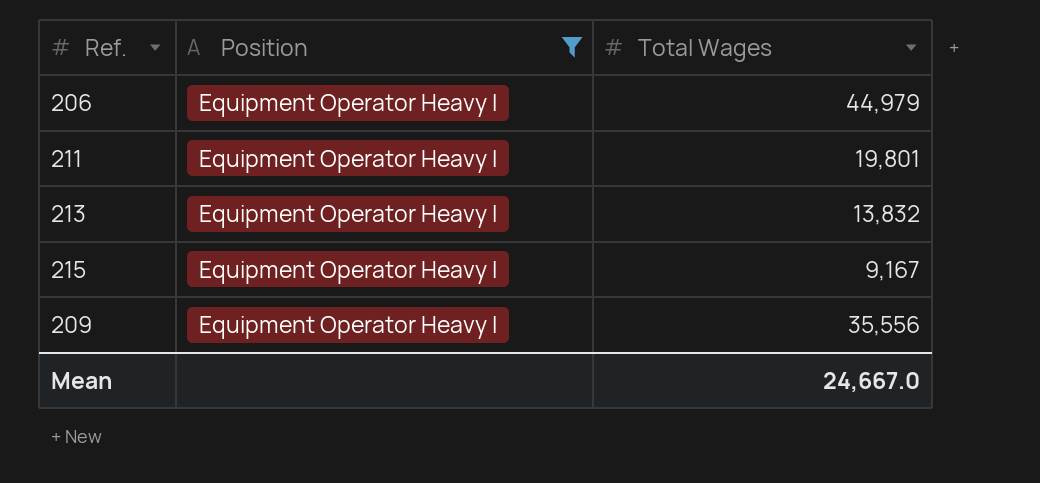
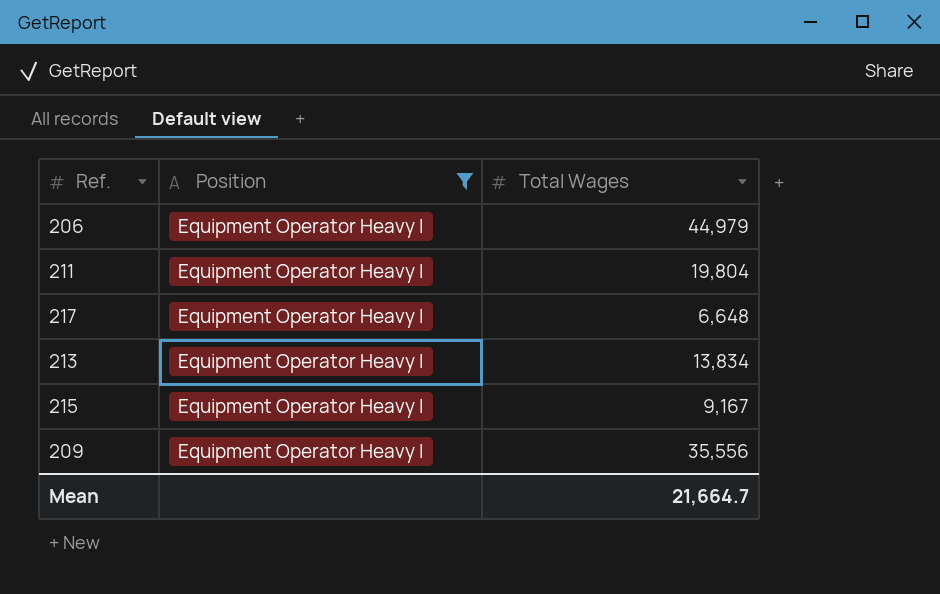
211 | Total Wages: 19,801 -> 19,804
row 217: none -> Equipment Operator Heavy I | 6,648
213 | Total Wages: 13,832 -> 13,834
Mean | Total Wages: 24,667.0 -> 21,664.7

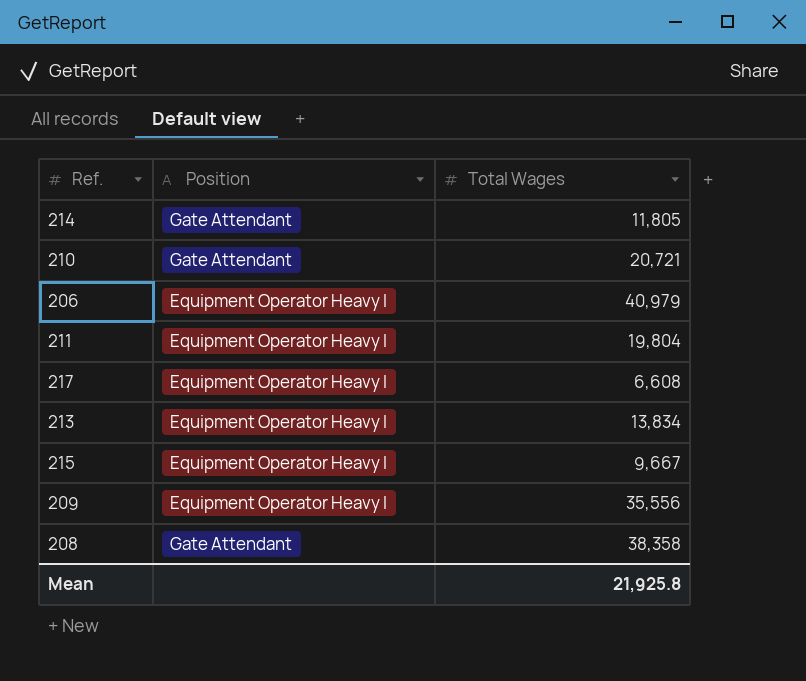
filter: Position = Equipment Operator Heavy I -> none
206 | Total Wages: 44,979 -> 40,979
217 | Total Wages: 6,648 -> 6,608
215 | Total Wages: 9,167 -> 9,667
Mean | Total Wages: 21,664.7 -> 21,925.8

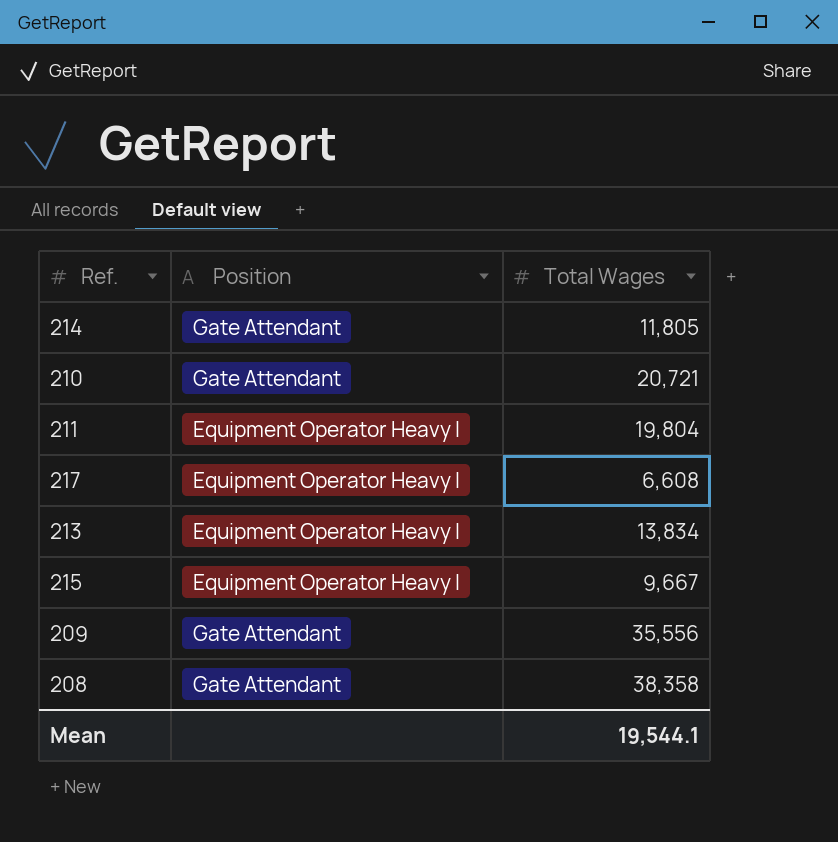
row 206: Equipment Operator Heavy I | 40,979 -> none
209 | Position: Equipment Operator Heavy I -> Gate Attendant
Mean | Total Wages: 21,925.8 -> 19,544.1

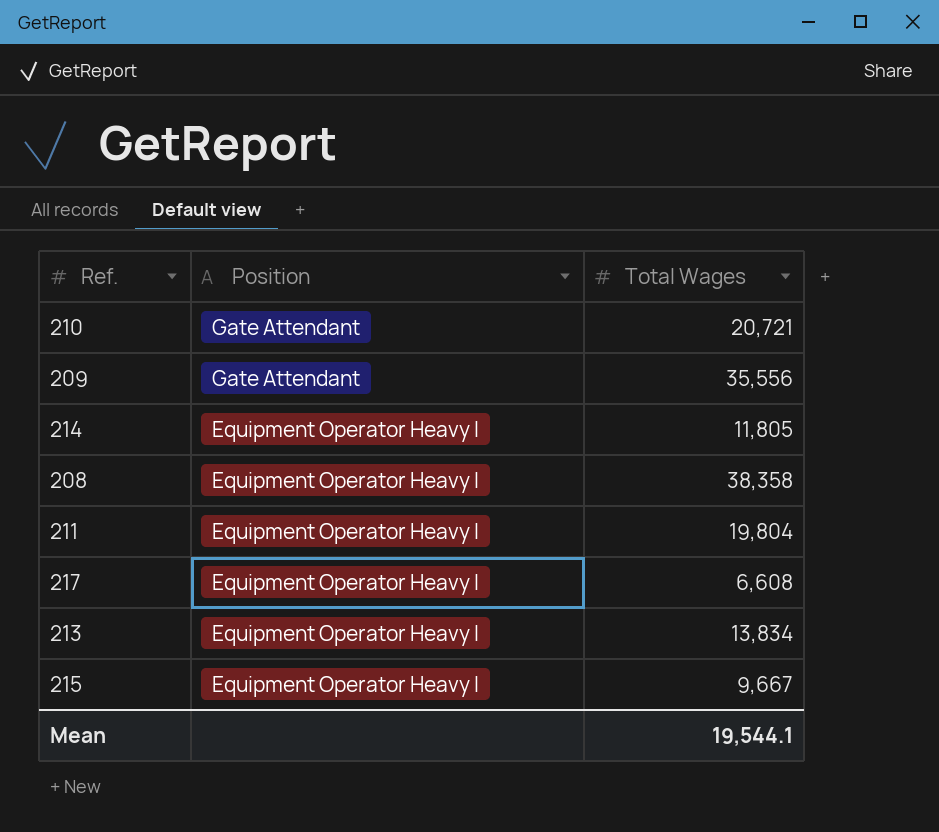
row order: none -> Position descending
214 | Position: Gate Attendant -> Equipment Operator Heavy I
208 | Position: Gate Attendant -> Equipment Operator Heavy I

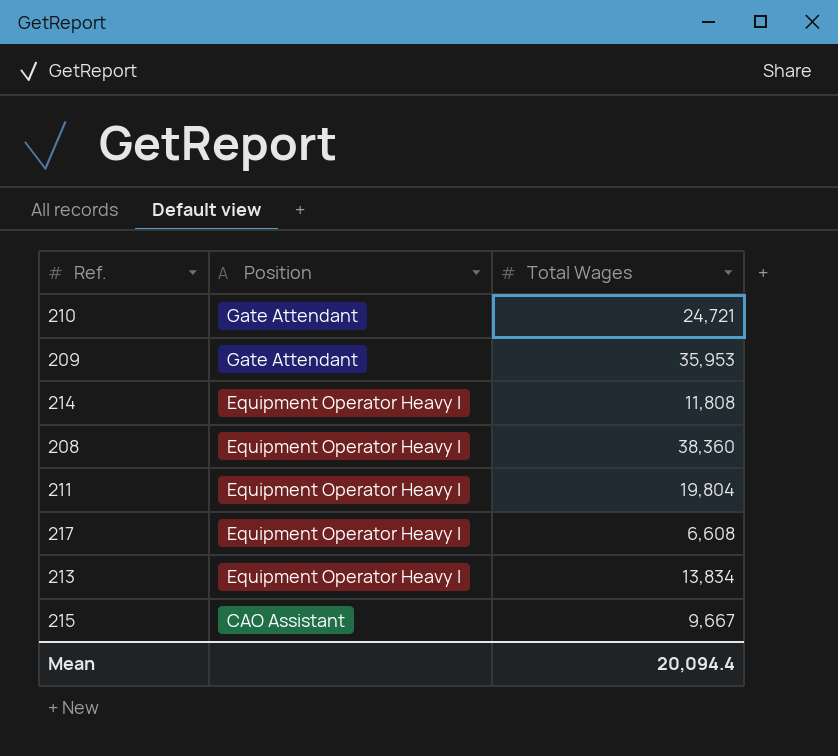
210 | Total Wages: 20,721 -> 24,721
209 | Total Wages: 35,556 -> 35,953
214 | Total Wages: 11,805 -> 11,808
208 | Total Wages: 38,358 -> 38,360
215 | Position: Equipment Operator Heavy I -> CAO Assistant
Mean | Total Wages: 19,544.1 -> 20,094.4

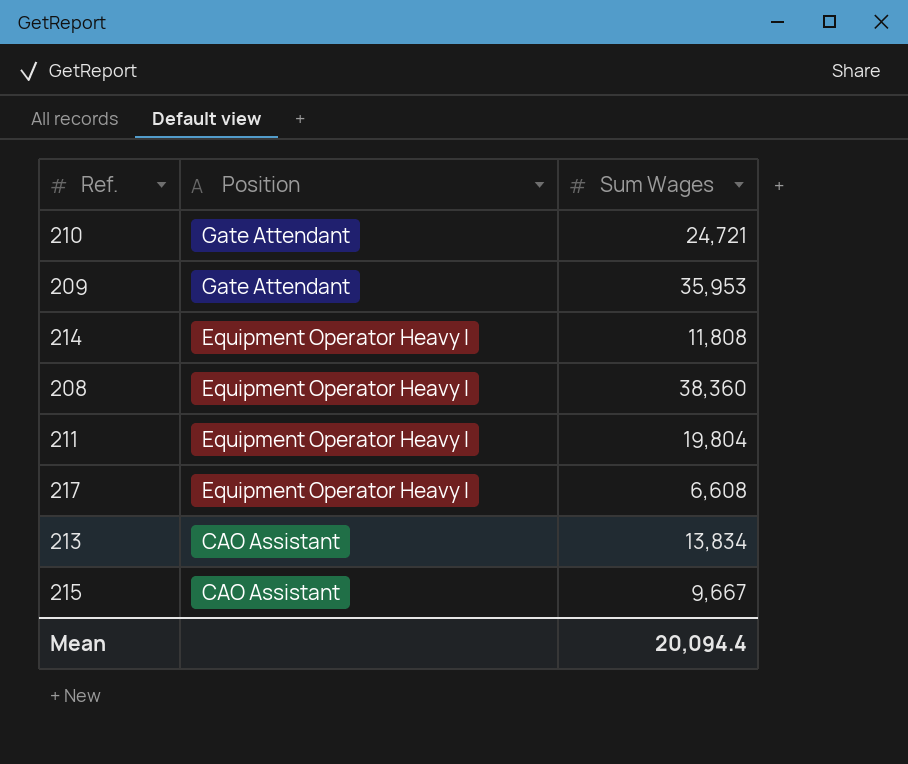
column name: Total Wages -> Sum Wages
213 | Position: Equipment Operator Heavy I -> CAO Assistant

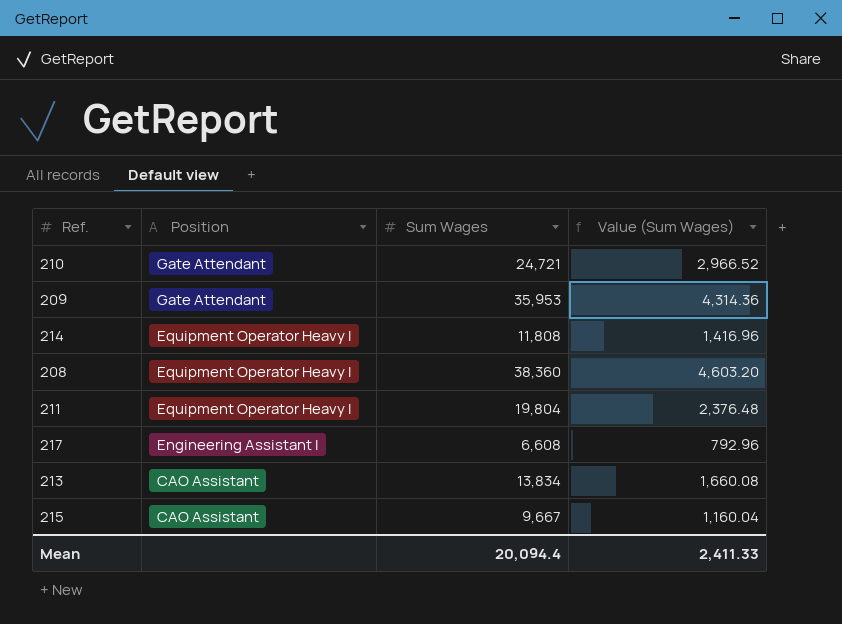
column Value (Sum Wages) | formula: none -> [Sum Wages] * 0.12
217 | Position: Equipment Operator Heavy I -> Engineering Assistant I

